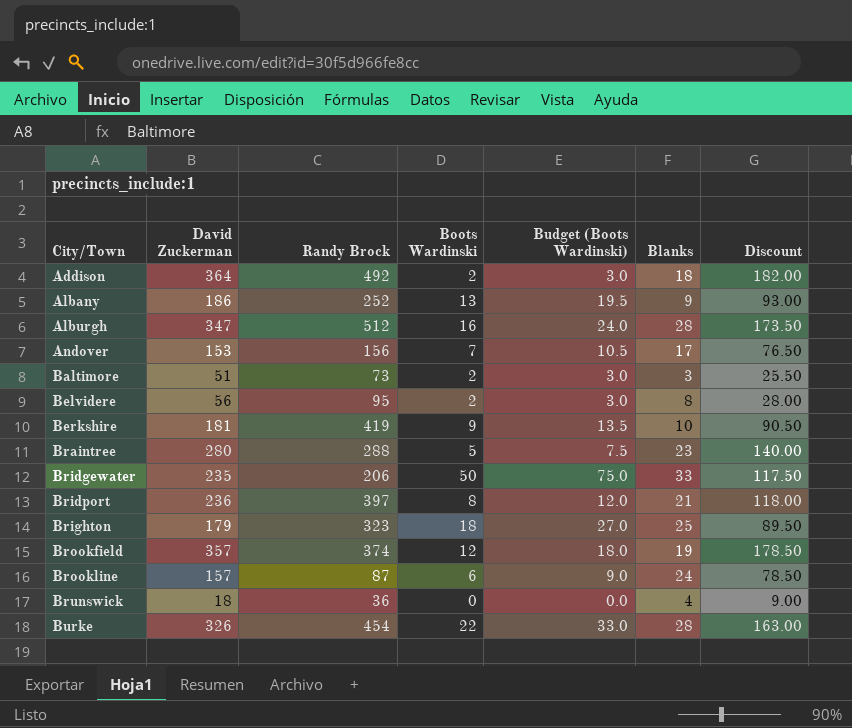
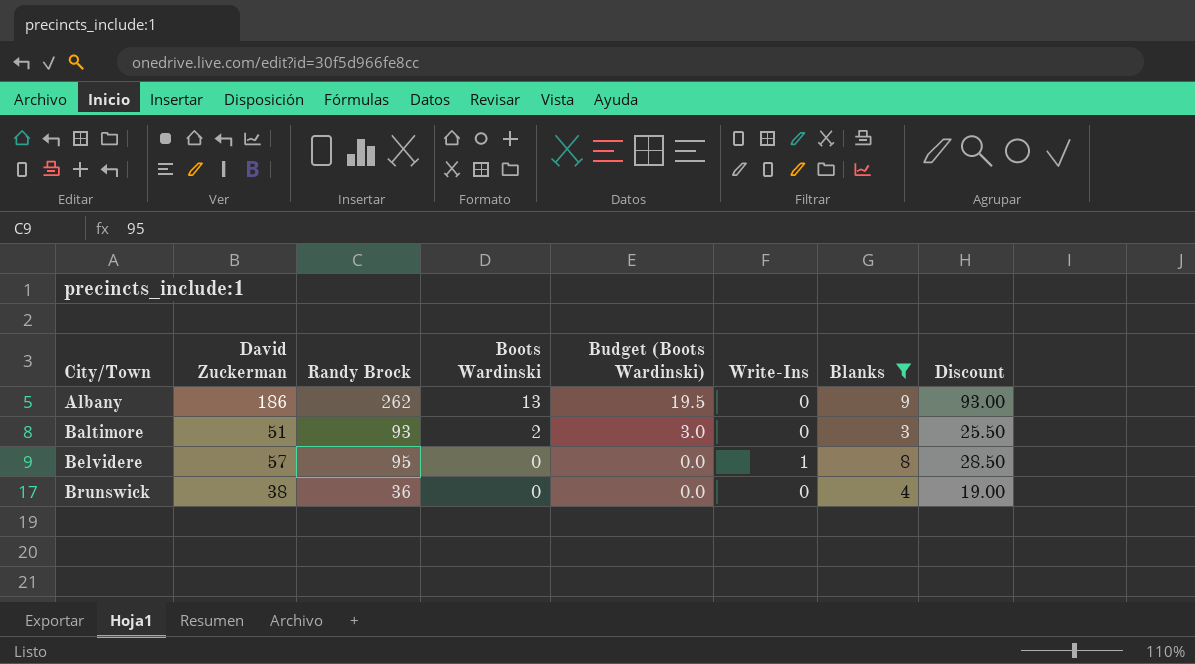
filter: none -> Blanks <= 9
column Write-Ins | position: none -> 6
Albany | Randy Brock: 252 -> 262
Baltimore | Randy Brock: 73 -> 93
Belvidere | David Zuckerman: 56 -> 57
Belvidere | Boots Wardinski: 2 -> 0
Belvidere | Budget (Boots Wardinski): 3.0 -> 0.0
Belvidere | Discount: 28.00 -> 28.50
Brunswick | David Zuckerman: 18 -> 38
Brunswick | Discount: 9.00 -> 19.00

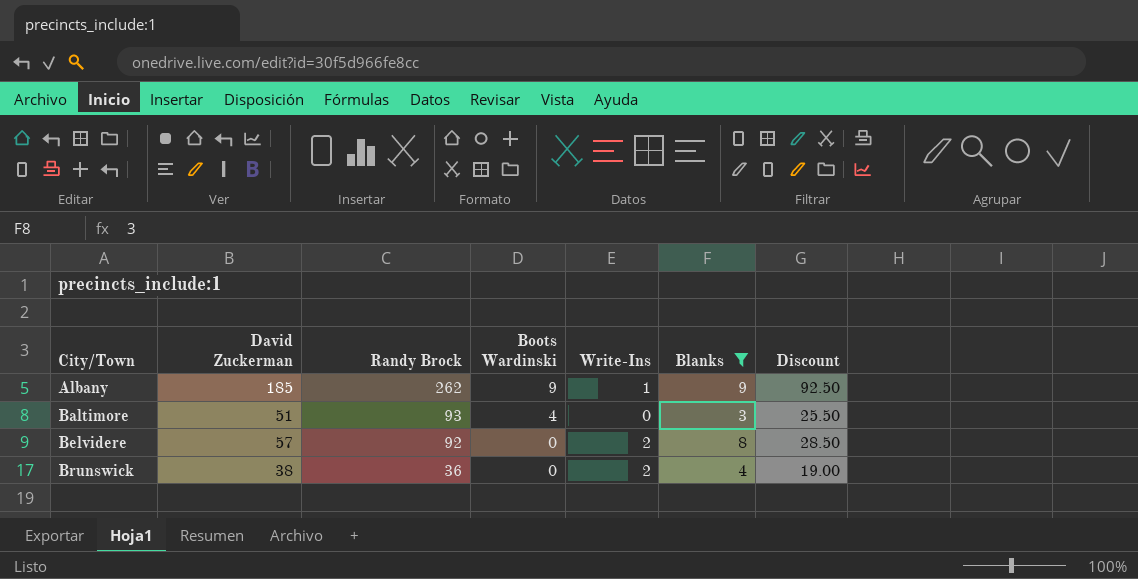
column Budget (Boots Wardinski) | formula: [Boots Wardinski] * 1.5 -> none
Albany | David Zuckerman: 186 -> 185
Albany | Boots Wardinski: 13 -> 9
Albany | Write-Ins: 0 -> 1
Albany | Discount: 93.00 -> 92.50
Baltimore | Boots Wardinski: 2 -> 4
Belvidere | Randy Brock: 95 -> 92
Belvidere | Write-Ins: 1 -> 2
Brunswick | Write-Ins: 0 -> 2

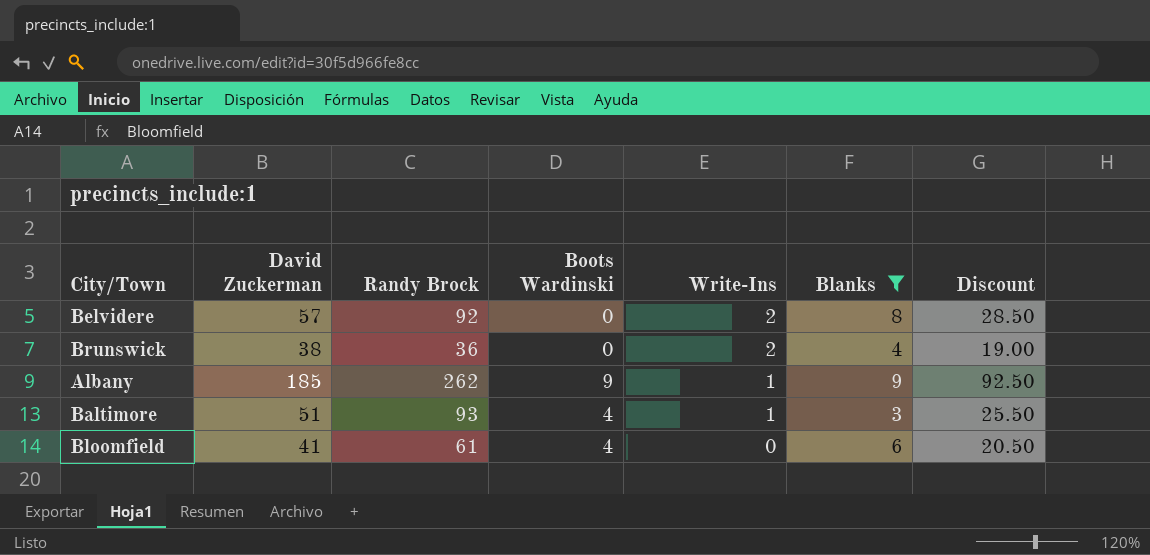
row order: City/Town ascending -> Write-Ins descending
Baltimore | Write-Ins: 0 -> 1
row Bloomfield: none -> 41 | 61 | 4 | 0 | 6 | 20.50

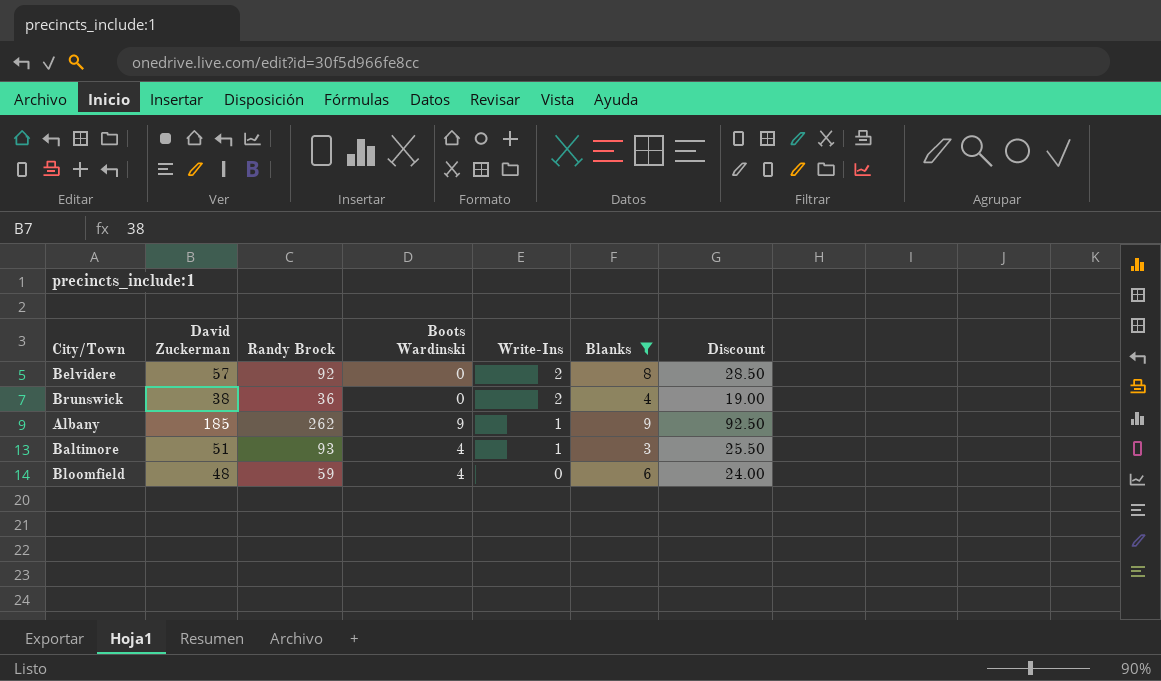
Bloomfield | David Zuckerman: 41 -> 48
Bloomfield | Randy Brock: 61 -> 59
Bloomfield | Discount: 20.50 -> 24.00

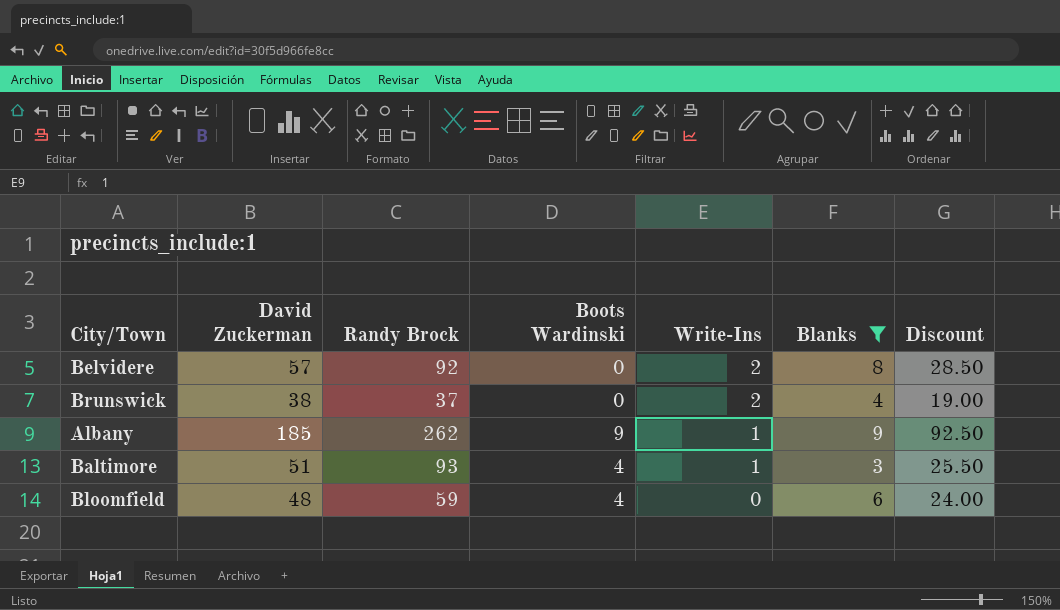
Brunswick | Randy Brock: 36 -> 37

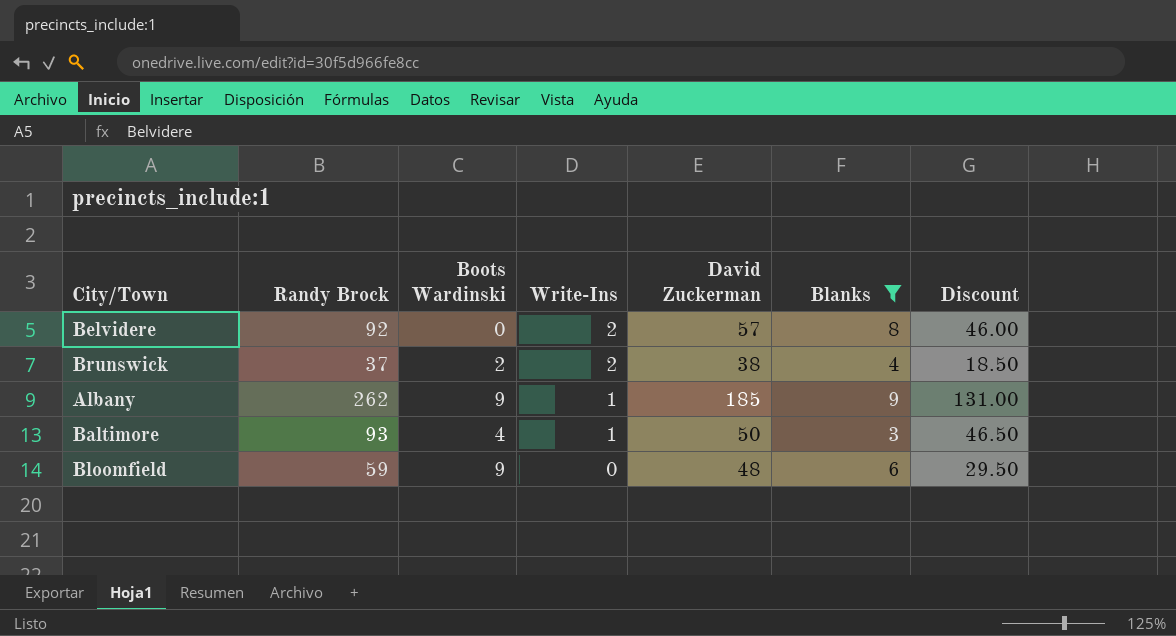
column David Zuckerman | position: 2 -> 5
column Discount | formula: [David Zuckerman] * 0.5 -> [Randy Brock] * 0.5
Brunswick | Boots Wardinski: 0 -> 2
Baltimore | David Zuckerman: 51 -> 50
Bloomfield | Boots Wardinski: 4 -> 9

